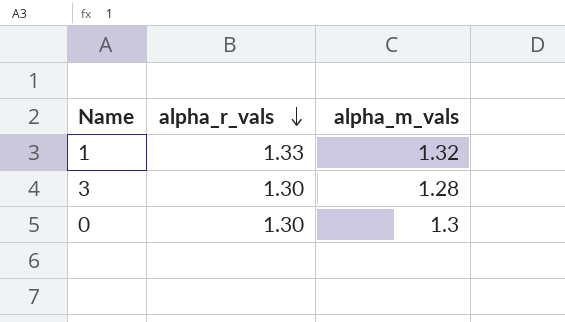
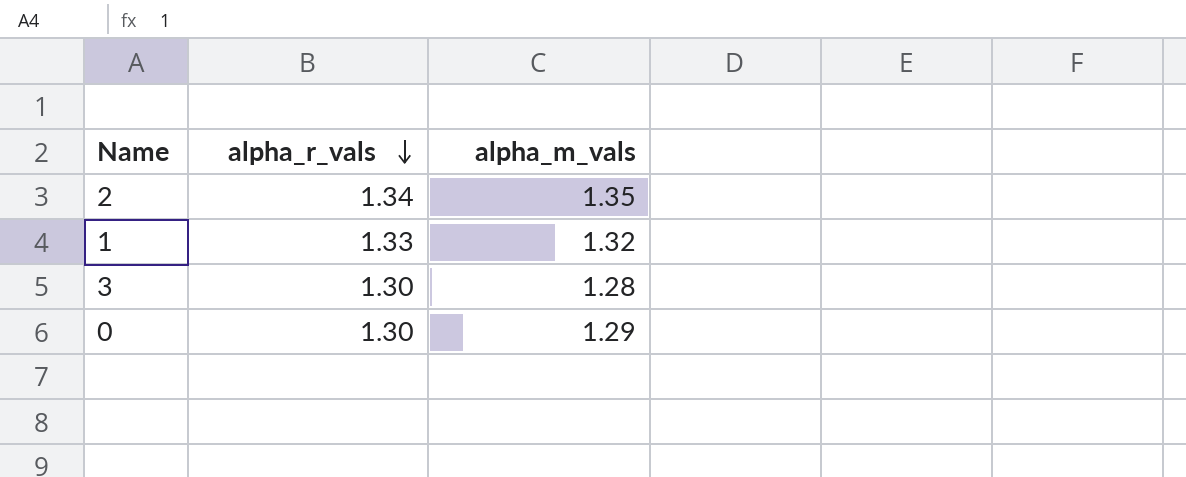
row 2: none -> 1.34 | 1.35
0 | alpha_m_vals: 1.3 -> 1.29

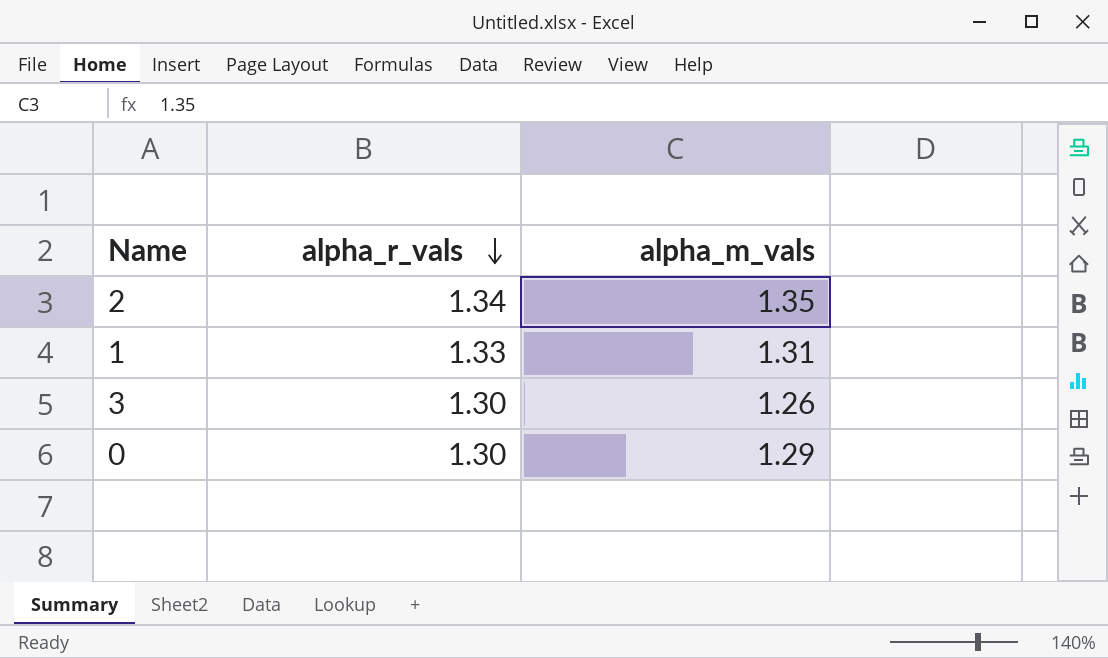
1 | alpha_m_vals: 1.32 -> 1.31
3 | alpha_m_vals: 1.28 -> 1.26

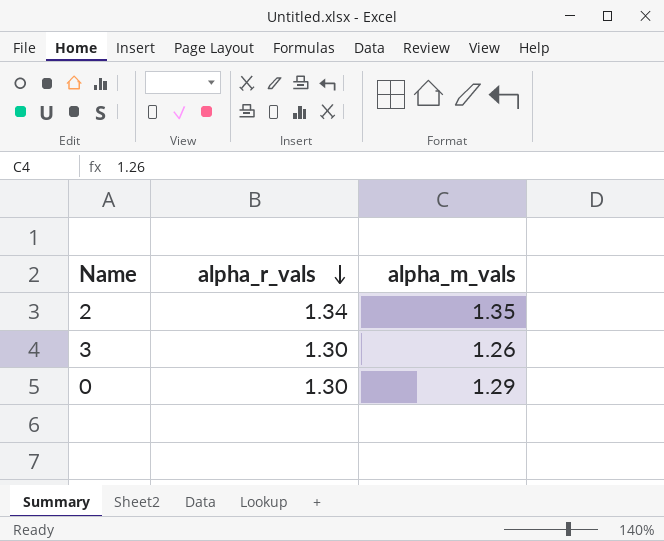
row 1: 1.33 | 1.31 -> none

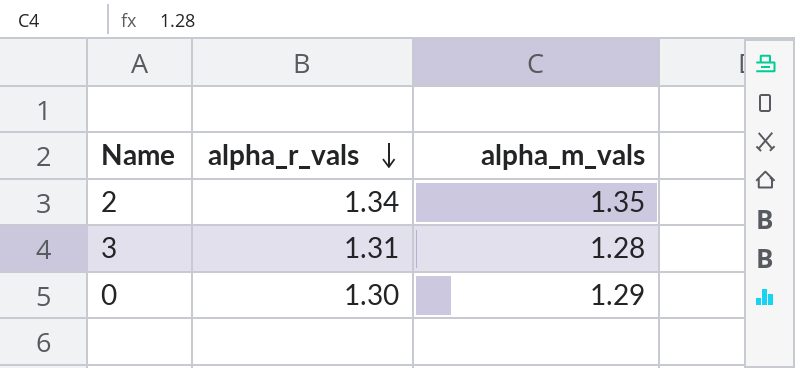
3 | alpha_r_vals: 1.30 -> 1.31
3 | alpha_m_vals: 1.26 -> 1.28

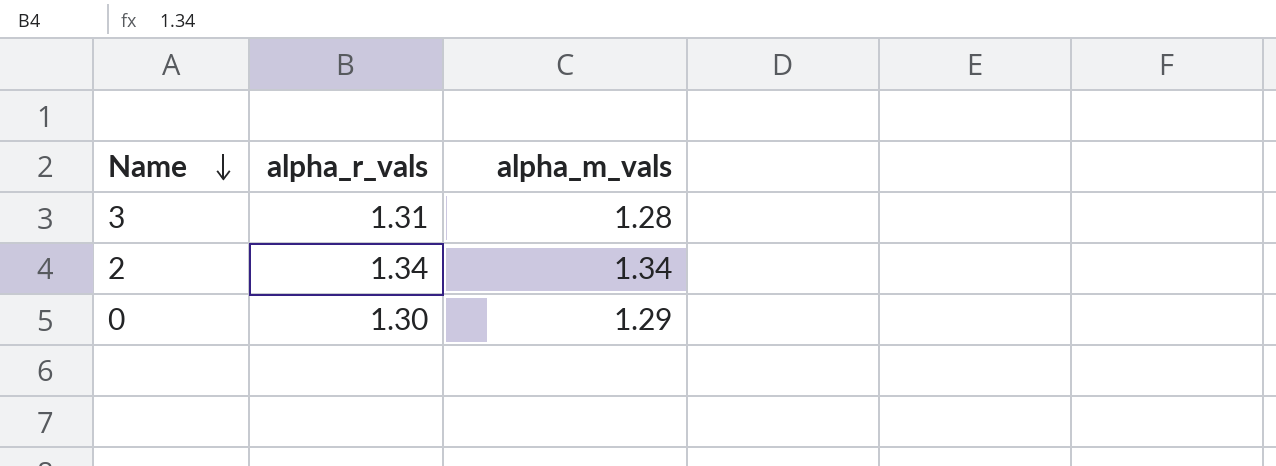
row order: alpha_r_vals descending -> Name descending
2 | alpha_m_vals: 1.35 -> 1.34

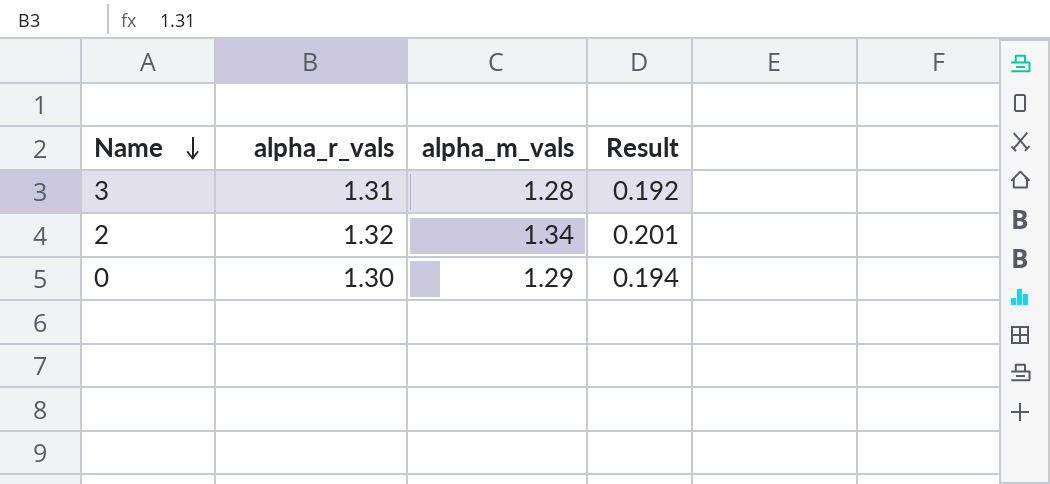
column Result | formula: none -> [alpha_m_vals] * 0.15
2 | alpha_r_vals: 1.34 -> 1.32

